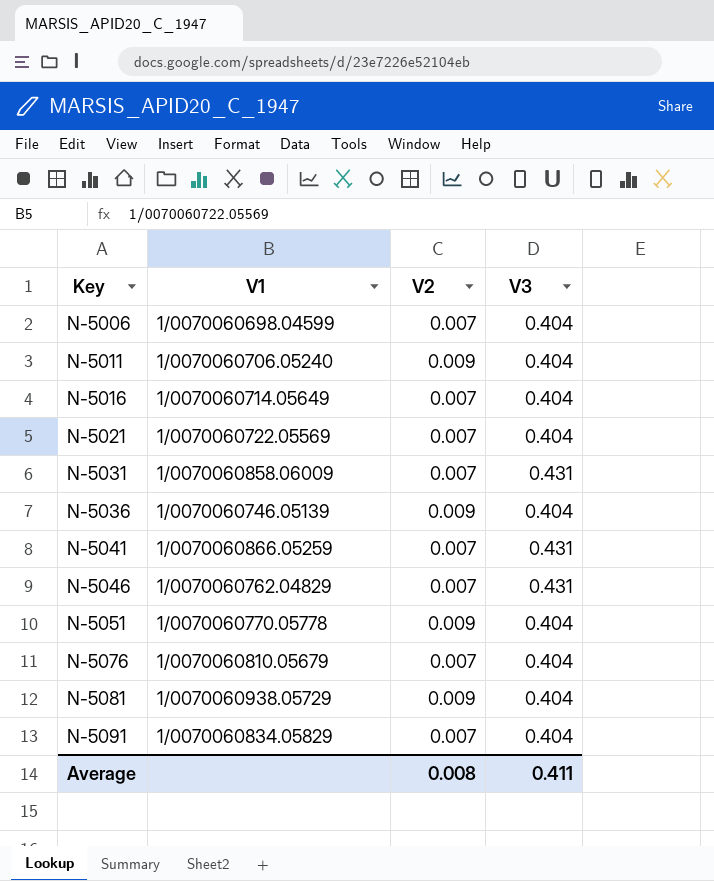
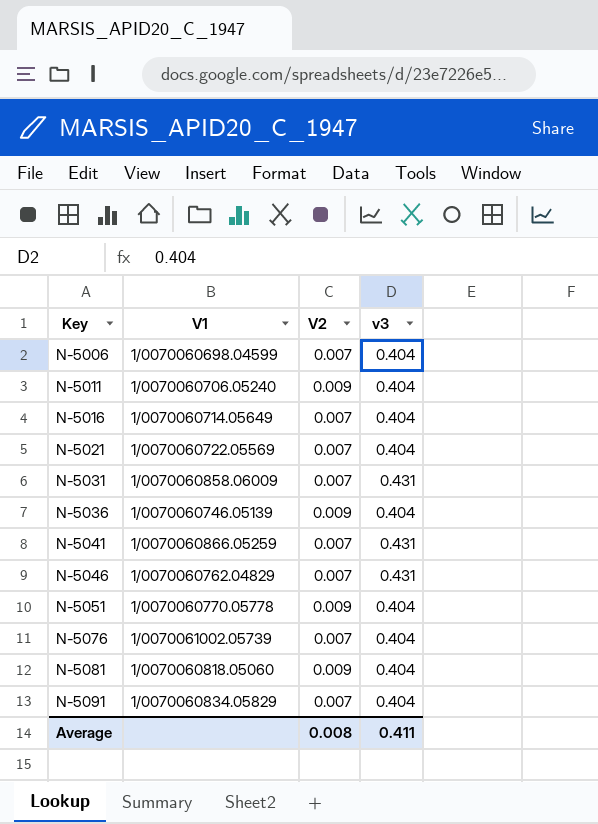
column name: V3 -> v3
N-5076 | V1: 1/0070060810.05679 -> 1/0070061002.05739
N-5081 | V1: 1/0070060938.05729 -> 1/0070060818.05060

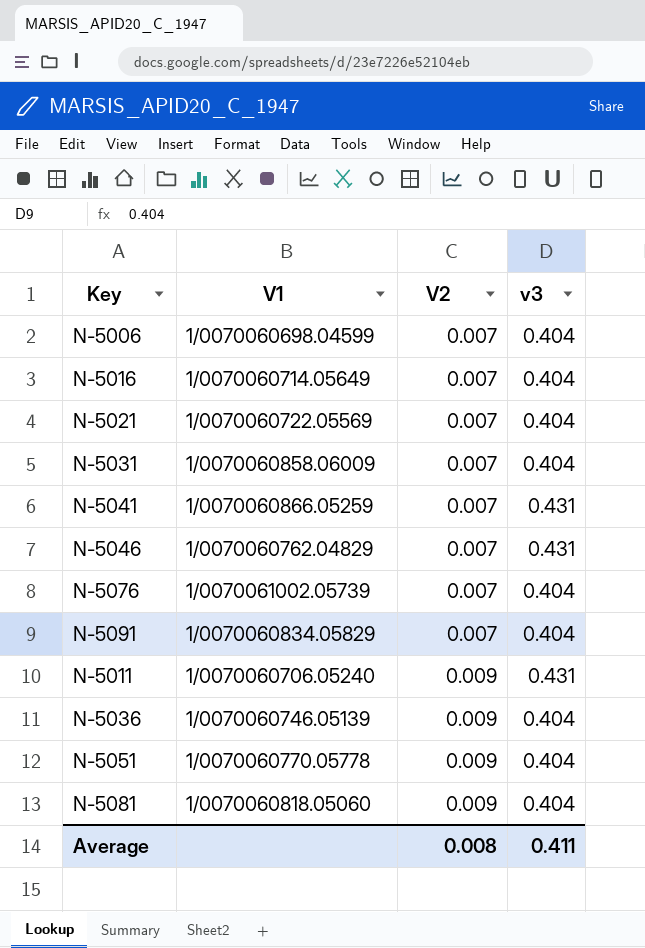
row order: Key ascending -> V2 ascending
N-5031 | v3: 0.431 -> 0.404
N-5011 | v3: 0.404 -> 0.431

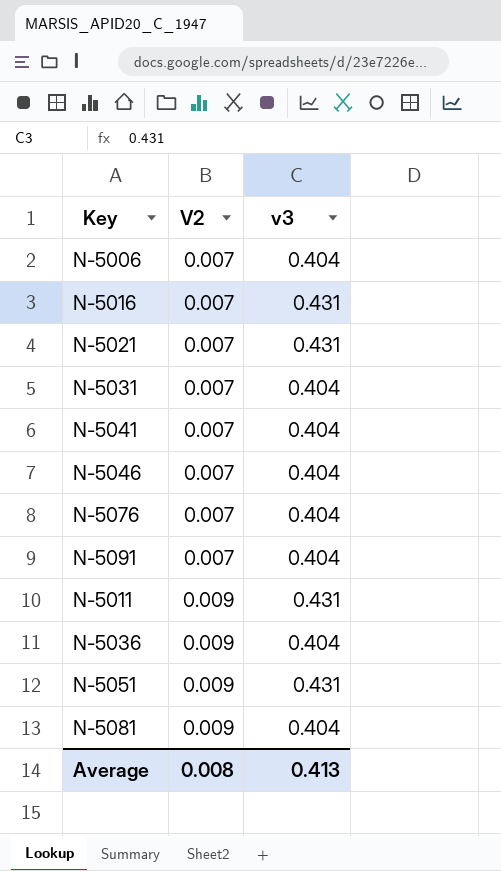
column V1 | position: 2 -> none
N-5016 | v3: 0.404 -> 0.431
N-5021 | v3: 0.404 -> 0.431
N-5041 | v3: 0.431 -> 0.404
N-5046 | v3: 0.431 -> 0.404
N-5051 | v3: 0.404 -> 0.431
Average | v3: 0.411 -> 0.413

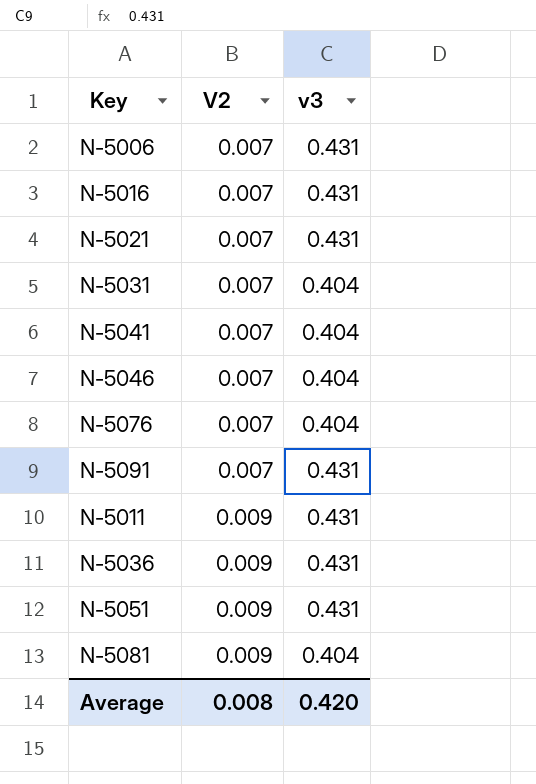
N-5006 | v3: 0.404 -> 0.431
N-5091 | v3: 0.404 -> 0.431
N-5036 | v3: 0.404 -> 0.431
Average | v3: 0.413 -> 0.420

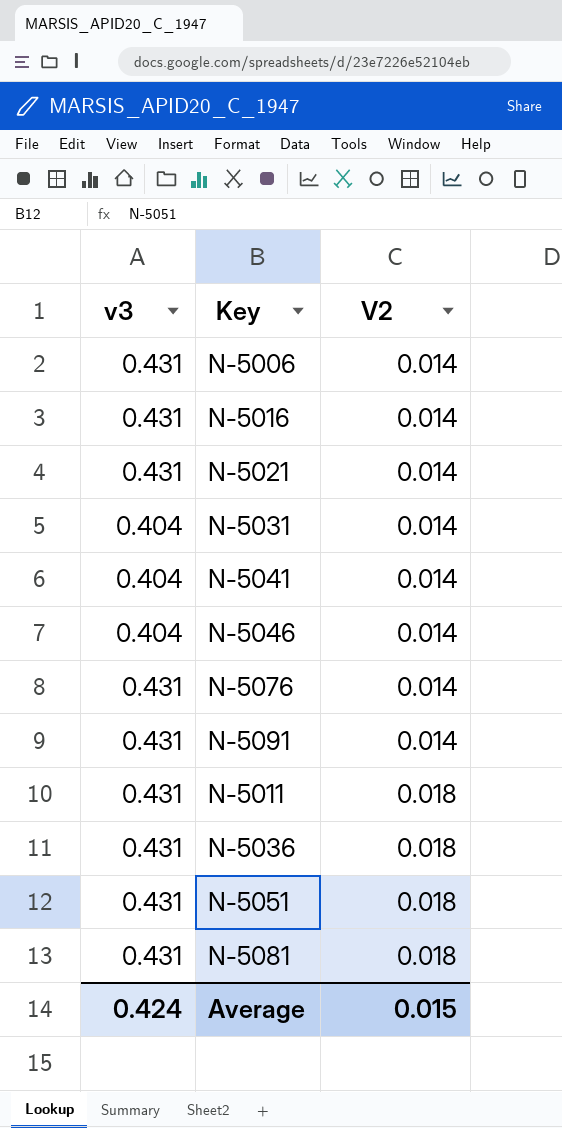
column v3 | position: 3 -> 1
N-5006 | V2: 0.007 -> 0.014
N-5016 | V2: 0.007 -> 0.014
N-5021 | V2: 0.007 -> 0.014
N-5031 | V2: 0.007 -> 0.014
N-5041 | V2: 0.007 -> 0.014
N-5046 | V2: 0.007 -> 0.014
N-5076 | v3: 0.404 -> 0.431
N-5076 | V2: 0.007 -> 0.014
N-5091 | V2: 0.007 -> 0.014
N-5011 | V2: 0.009 -> 0.018
N-5036 | V2: 0.009 -> 0.018
N-5051 | V2: 0.009 -> 0.018
N-5081 | v3: 0.404 -> 0.431
N-5081 | V2: 0.009 -> 0.018
Average | v3: 0.420 -> 0.424
Average | V2: 0.008 -> 0.015

